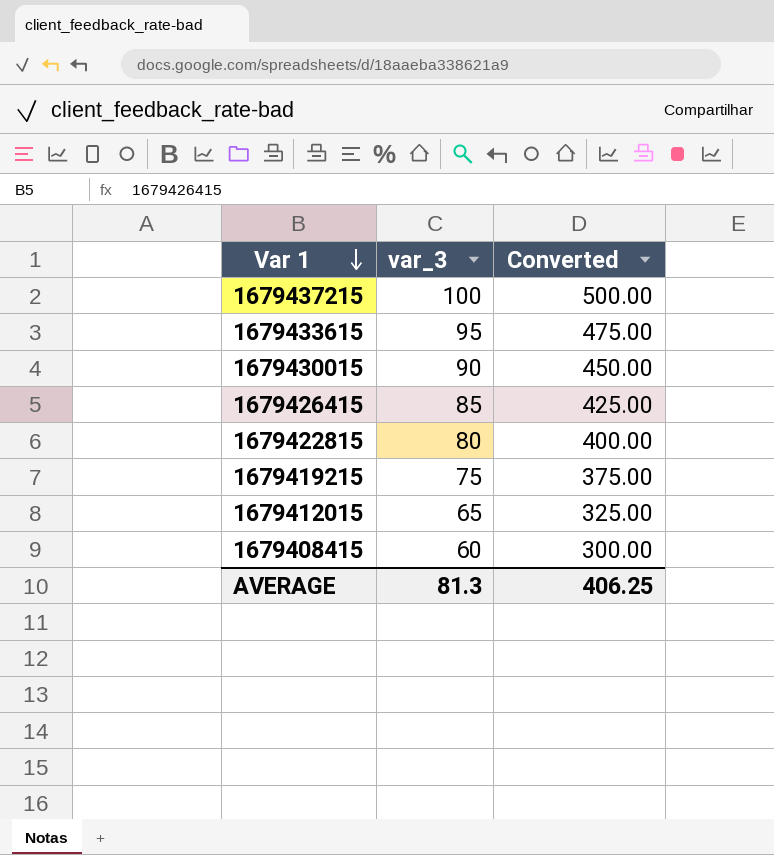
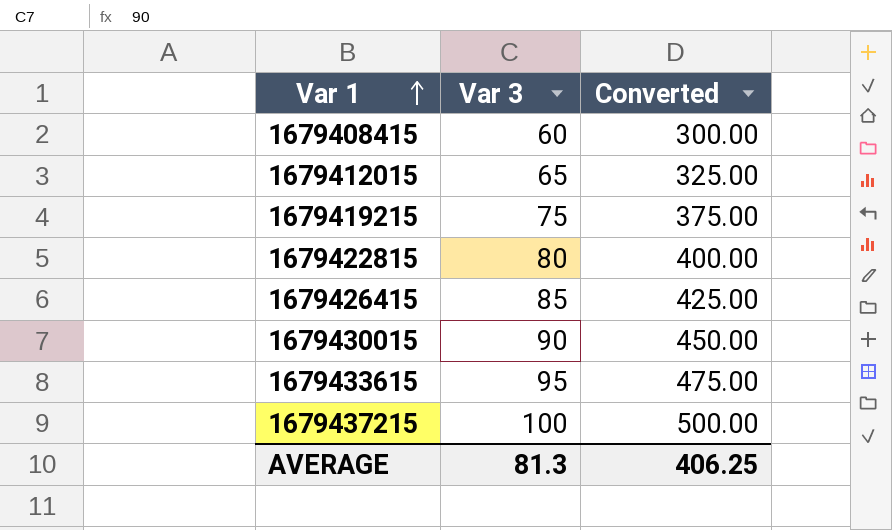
row order: Var 1 descending -> Var 1 ascending
column name: var_3 -> Var 3

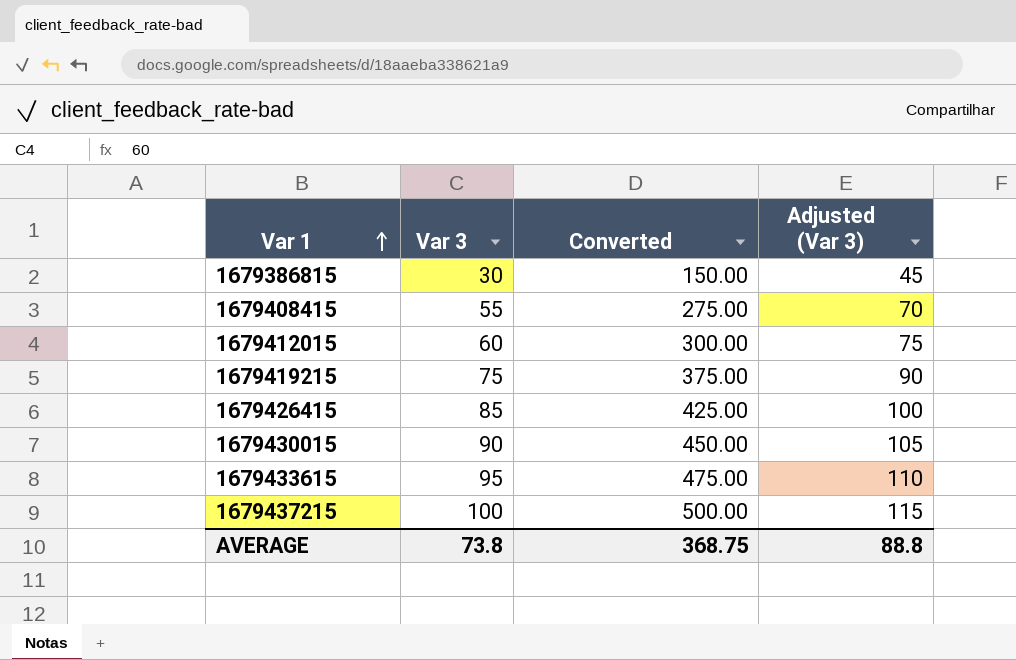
column Adjusted (Var 3) | formula: none -> [Var 3] + 15
row 1679422815: 80 | 400.00 -> none
row 1679386815: none -> 30 | 150.00 | 45
1679408415 | Var 3: 60 -> 55
1679408415 | Converted: 300.00 -> 275.00
1679412015 | Var 3: 65 -> 60
1679412015 | Converted: 325.00 -> 300.00
AVERAGE | Var 3: 81.3 -> 73.8
AVERAGE | Converted: 406.25 -> 368.75

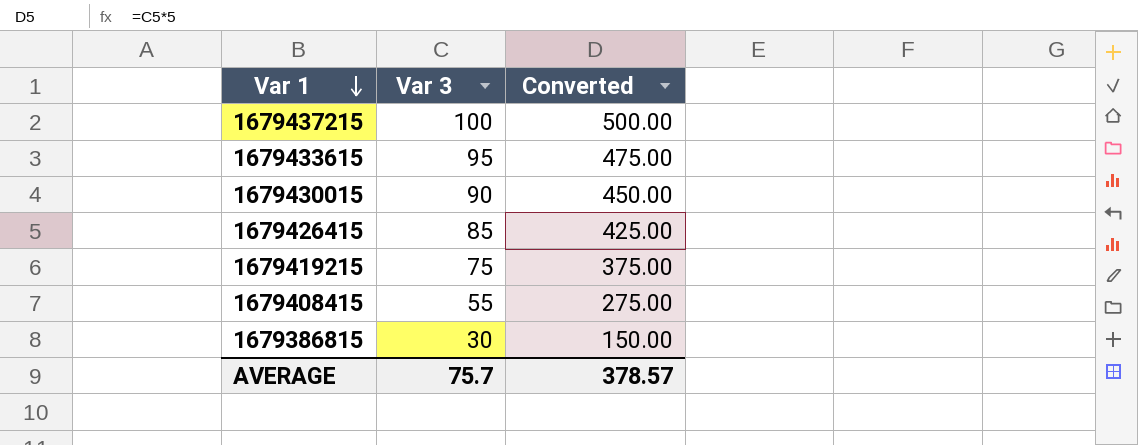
row order: Var 1 ascending -> Var 1 descending
column Adjusted (Var 3) | formula: [Var 3] + 15 -> none
row 1679412015: 60 | 300.00 | 75 -> none
AVERAGE | Var 3: 73.8 -> 75.7
AVERAGE | Converted: 368.75 -> 378.57

